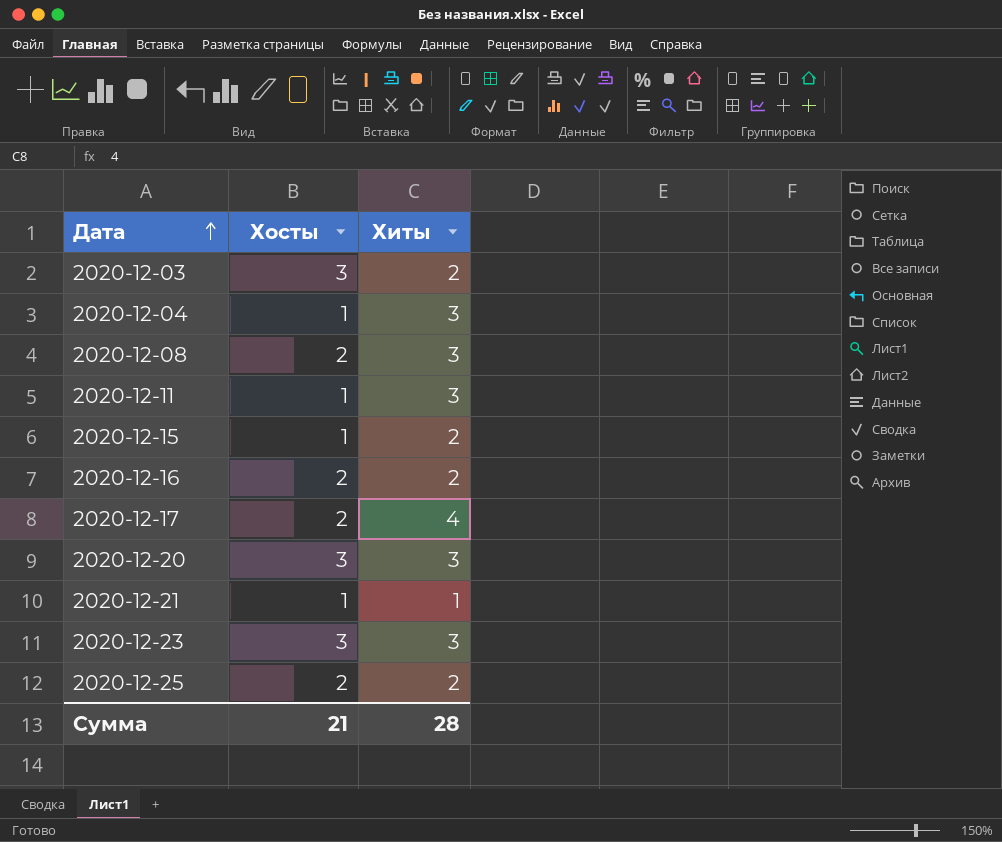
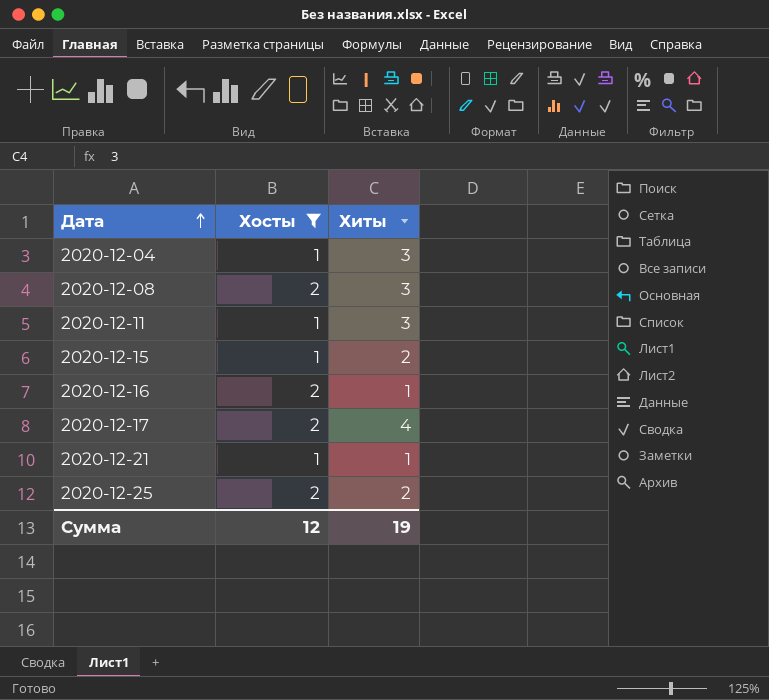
filter: none -> Хосты != 3
2020-12-16 | Хиты: 2 -> 1
Сумма | Хосты: 21 -> 12
Сумма | Хиты: 28 -> 19

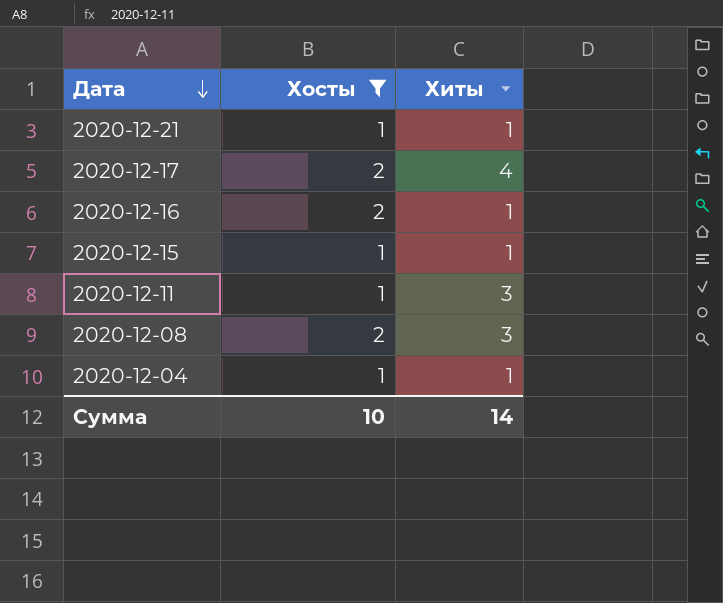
row order: Дата ascending -> Дата descending
row 2020-12-25: 2 | 2 -> none
2020-12-15 | Хиты: 2 -> 1
2020-12-04 | Хиты: 3 -> 1
Сумма | Хосты: 12 -> 10
Сумма | Хиты: 19 -> 14

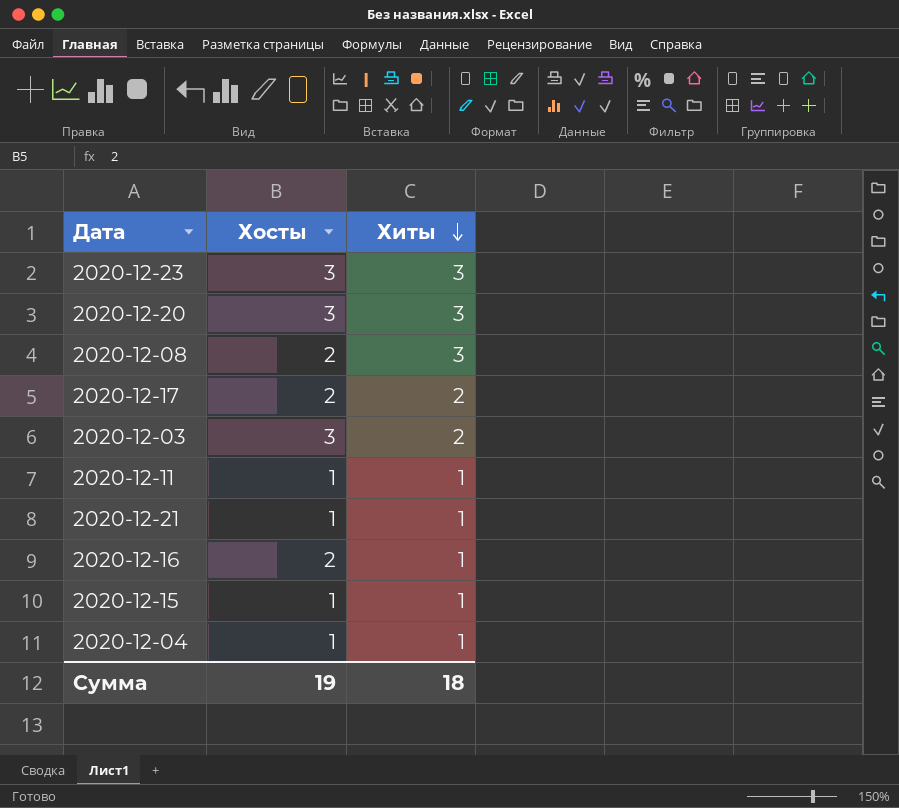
filter: Хосты != 3 -> none
row order: Дата descending -> Хиты descending
2020-12-17 | Хиты: 4 -> 2
2020-12-11 | Хиты: 3 -> 1
Сумма | Хосты: 10 -> 19
Сумма | Хиты: 14 -> 18

